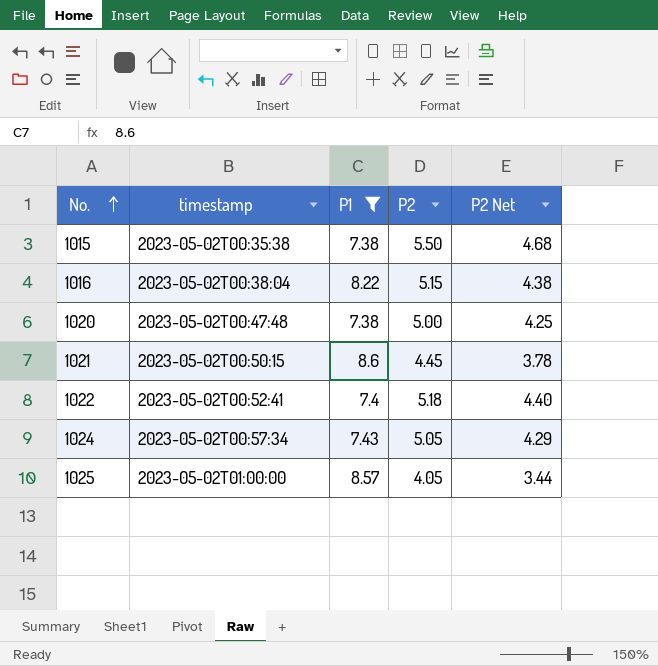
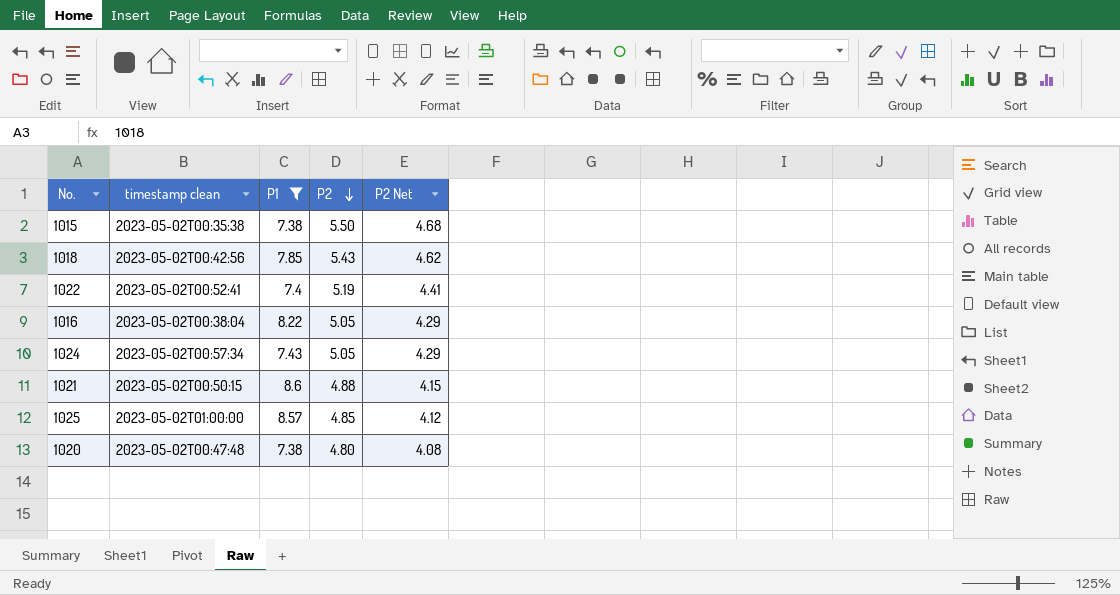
row order: No. ascending -> P2 descending
column name: timestamp -> timestamp clean
row 1018: none -> 2023-05-02T00:42:56 | 7.85 | 5.43 | 4.62
1022 | P2: 5.18 -> 5.19
1022 | P2 Net: 4.40 -> 4.41
1016 | P2: 5.15 -> 5.05
1016 | P2 Net: 4.38 -> 4.29
1021 | P2: 4.45 -> 4.88
1021 | P2 Net: 3.78 -> 4.15
1025 | P2: 4.05 -> 4.85
1025 | P2 Net: 3.44 -> 4.12
1020 | P2: 5.00 -> 4.80
1020 | P2 Net: 4.25 -> 4.08

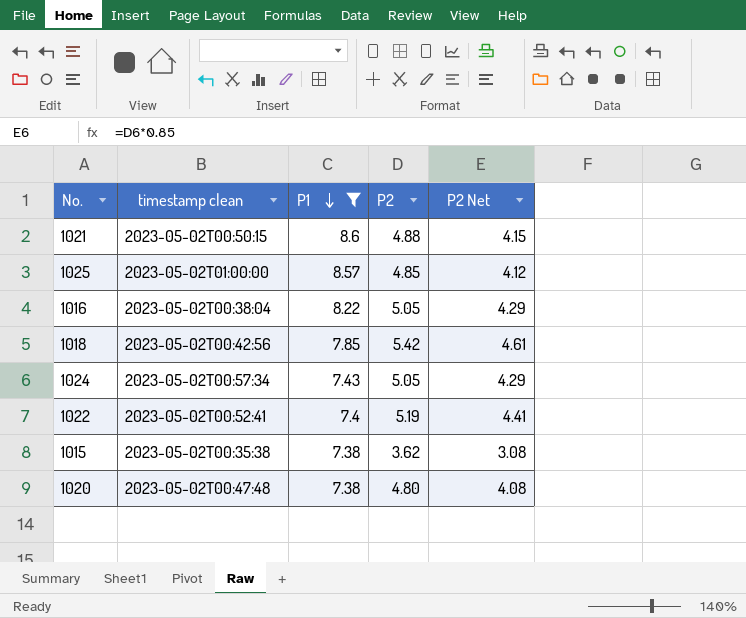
row order: P2 descending -> P1 descending
1018 | P2: 5.43 -> 5.42
1018 | P2 Net: 4.62 -> 4.61
1015 | P2: 5.50 -> 3.62
1015 | P2 Net: 4.68 -> 3.08

